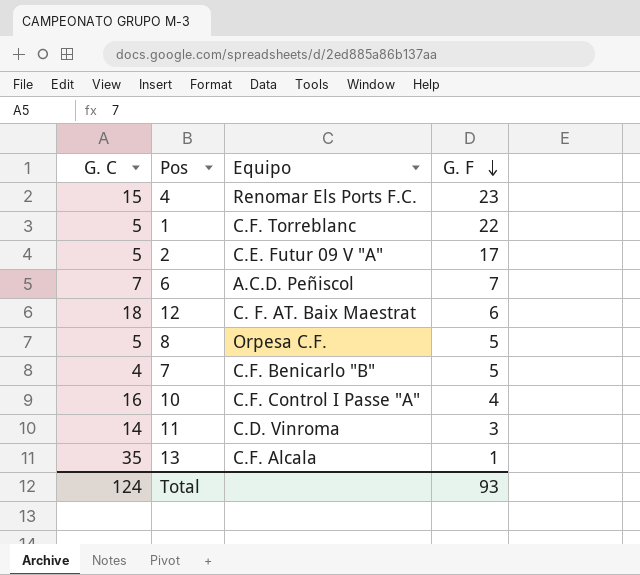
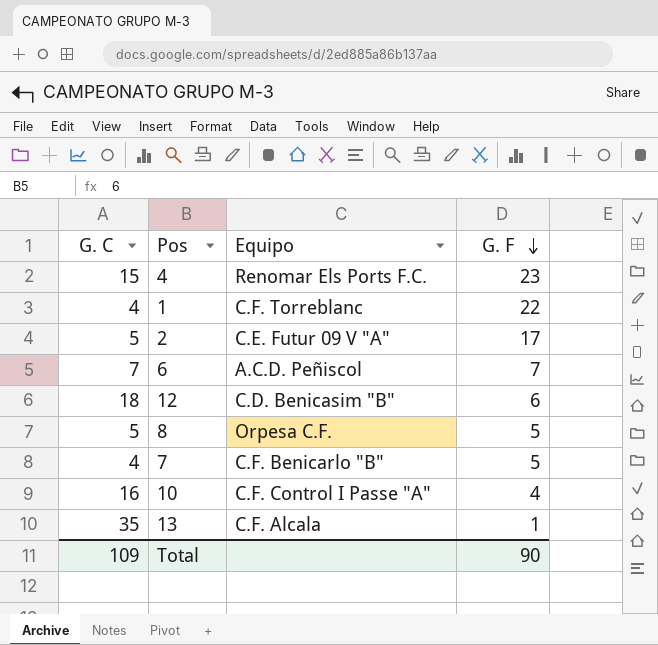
row 11: 14 | C.D. Vinroma | 3 -> none
1 | G. C: 5 -> 4
12 | Equipo: C. F. AT. Baix Maestrat -> C.D. Benicasim "B"
Total | G. C: 124 -> 109
Total | G. F: 93 -> 90

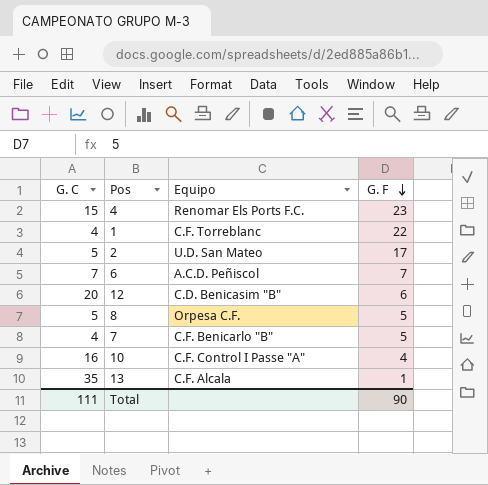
2 | Equipo: C.E. Futur 09 V "A" -> U.D. San Mateo
12 | G. C: 18 -> 20
Total | G. C: 109 -> 111

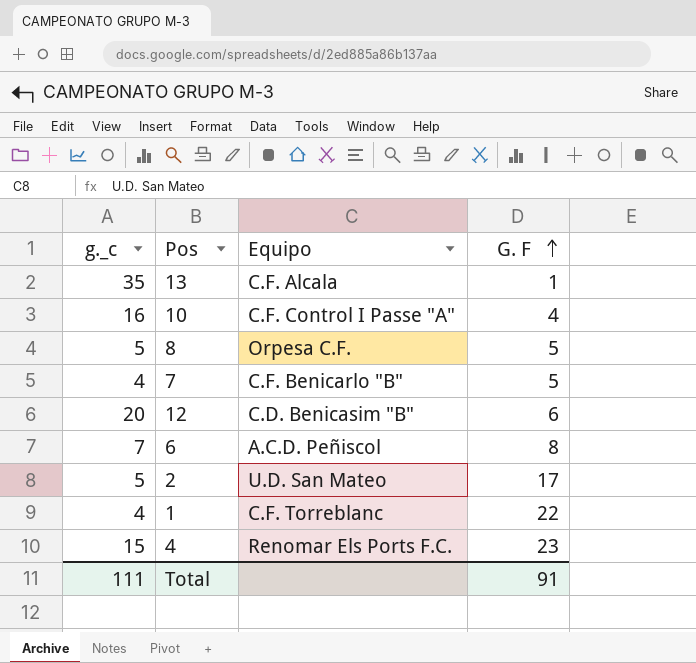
row order: G. F descending -> G. F ascending
column name: G. C -> g._c
6 | G. F: 7 -> 8
Total | G. F: 90 -> 91

